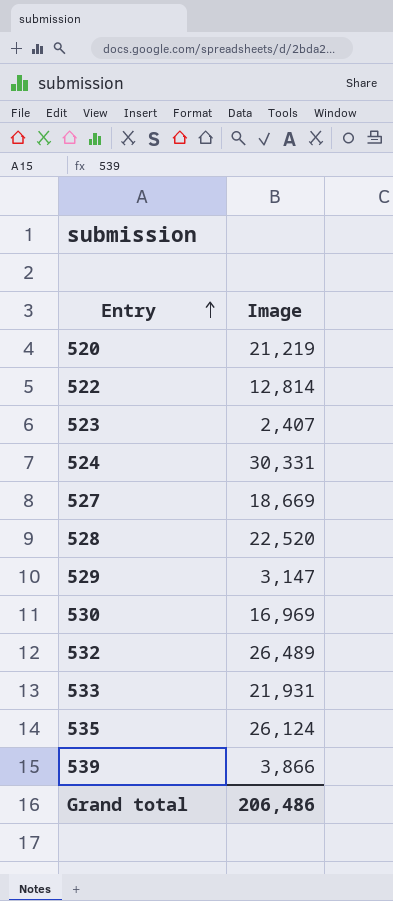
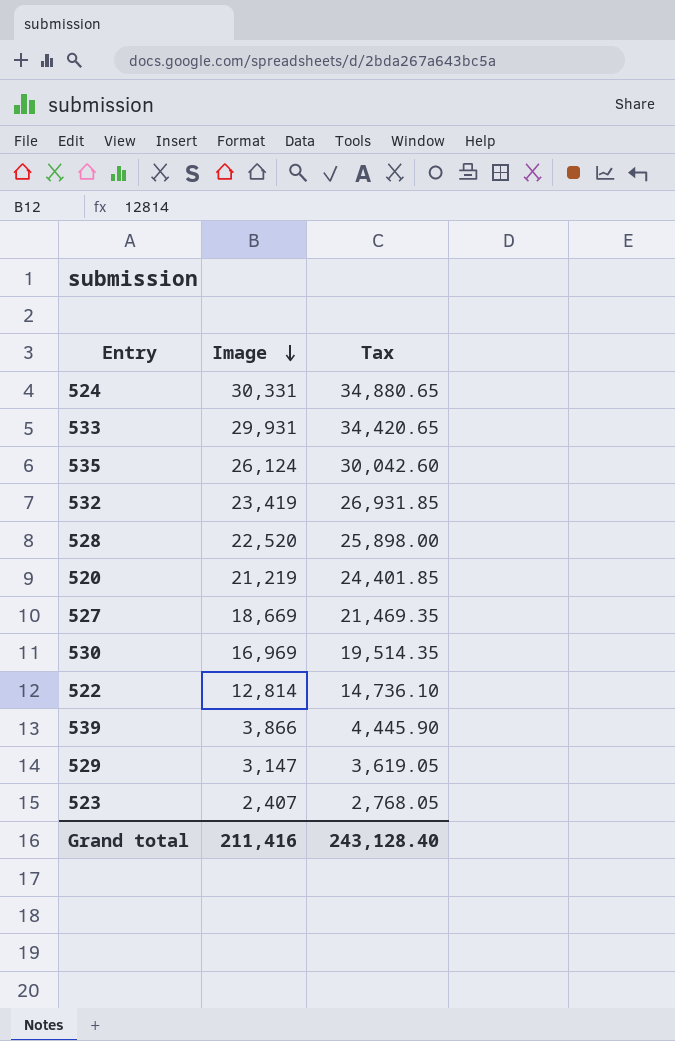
row order: Entry ascending -> Image descending
column Tax | formula: none -> [Image] * 1.15
533 | Image: 21,931 -> 29,931
532 | Image: 26,489 -> 23,419
Grand total | Image: 206,486 -> 211,416

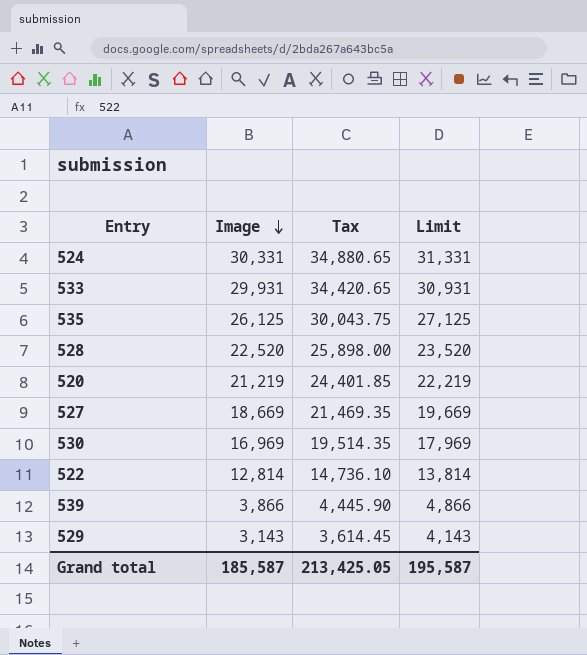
column Limit | formula: none -> [Image] + 1000
row 532: 23,419 | 26,931.85 -> none
row 523: 2,407 | 2,768.05 -> none
535 | Image: 26,124 -> 26,125
535 | Tax: 30,042.60 -> 30,043.75
529 | Image: 3,147 -> 3,143
529 | Tax: 3,619.05 -> 3,614.45
Grand total | Image: 211,416 -> 185,587
Grand total | Tax: 243,128.40 -> 213,425.05

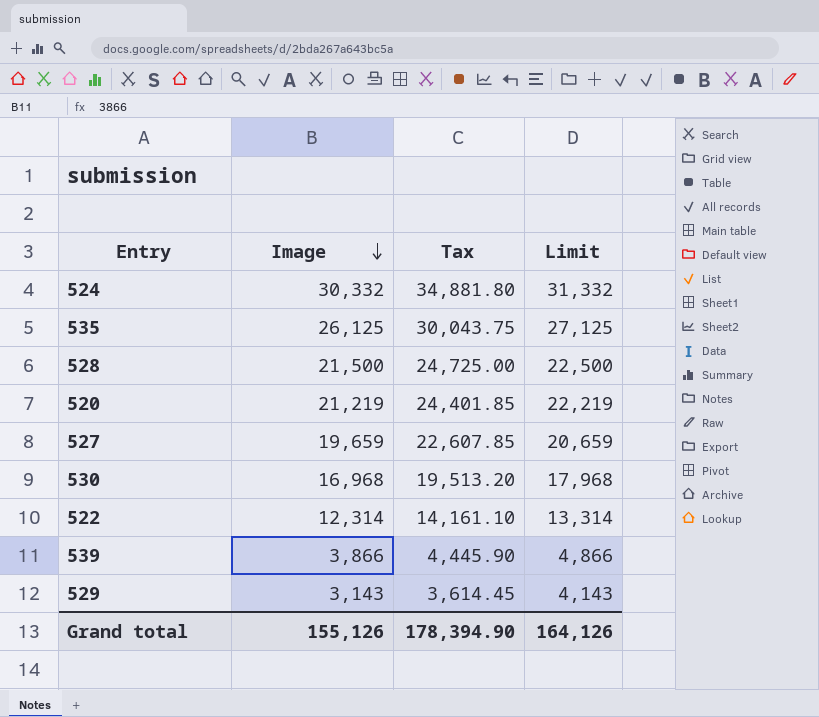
row 533: 29,931 | 34,420.65 | 30,931 -> none
524 | Image: 30,331 -> 30,332
524 | Tax: 34,880.65 -> 34,881.80
524 | Limit: 31,331 -> 31,332
528 | Image: 22,520 -> 21,500
528 | Tax: 25,898.00 -> 24,725.00
528 | Limit: 23,520 -> 22,500
527 | Image: 18,669 -> 19,659
527 | Tax: 21,469.35 -> 22,607.85
527 | Limit: 19,669 -> 20,659
530 | Image: 16,969 -> 16,968
530 | Tax: 19,514.35 -> 19,513.20
530 | Limit: 17,969 -> 17,968
522 | Image: 12,814 -> 12,314
522 | Tax: 14,736.10 -> 14,161.10
522 | Limit: 13,814 -> 13,314
Grand total | Image: 185,587 -> 155,126
Grand total | Tax: 213,425.05 -> 178,394.90
Grand total | Limit: 195,587 -> 164,126

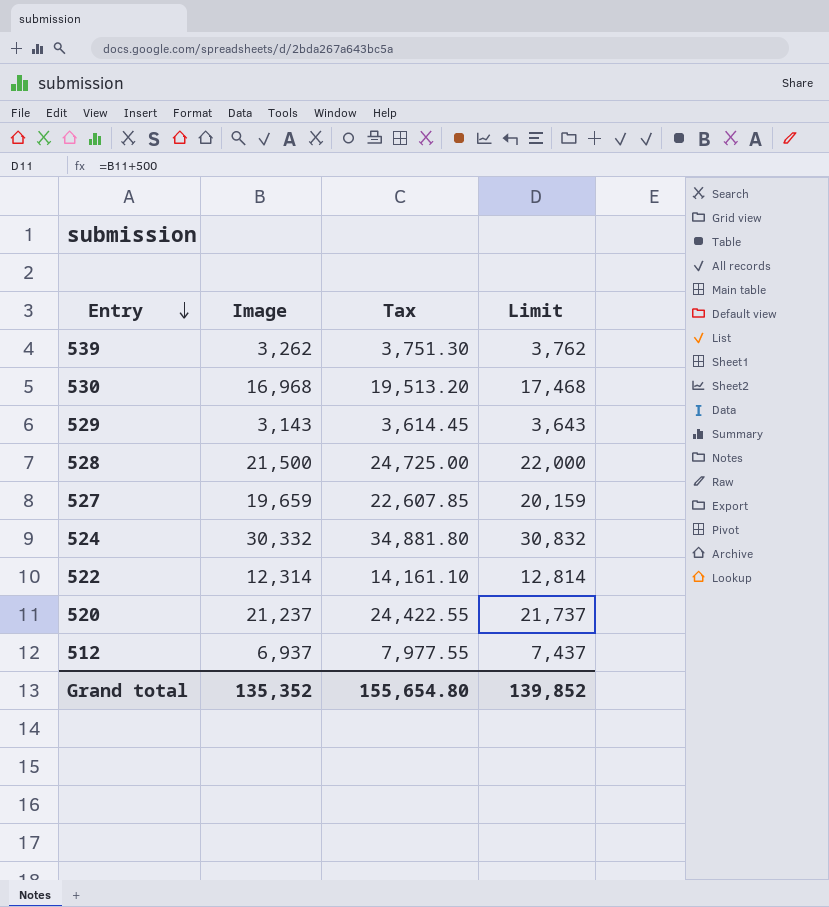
row order: Image descending -> Entry descending
column Limit | formula: [Image] + 1000 -> [Image] + 500
row 535: 26,125 | 30,043.75 | 27,125 -> none
539 | Image: 3,866 -> 3,262
539 | Tax: 4,445.90 -> 3,751.30
520 | Image: 21,219 -> 21,237
520 | Tax: 24,401.85 -> 24,422.55
row 512: none -> 6,937 | 7,977.55 | 7,437
Grand total | Image: 155,126 -> 135,352
Grand total | Tax: 178,394.90 -> 155,654.80
Grand total | Limit: 164,126 -> 139,852

